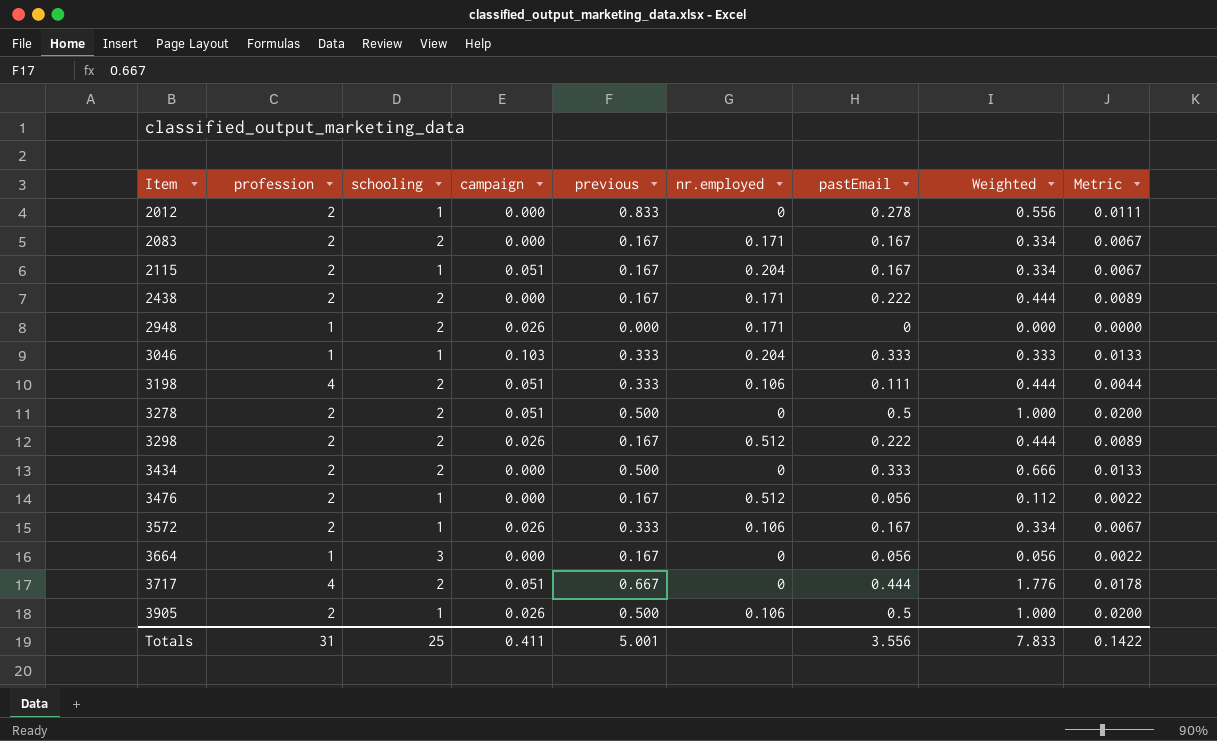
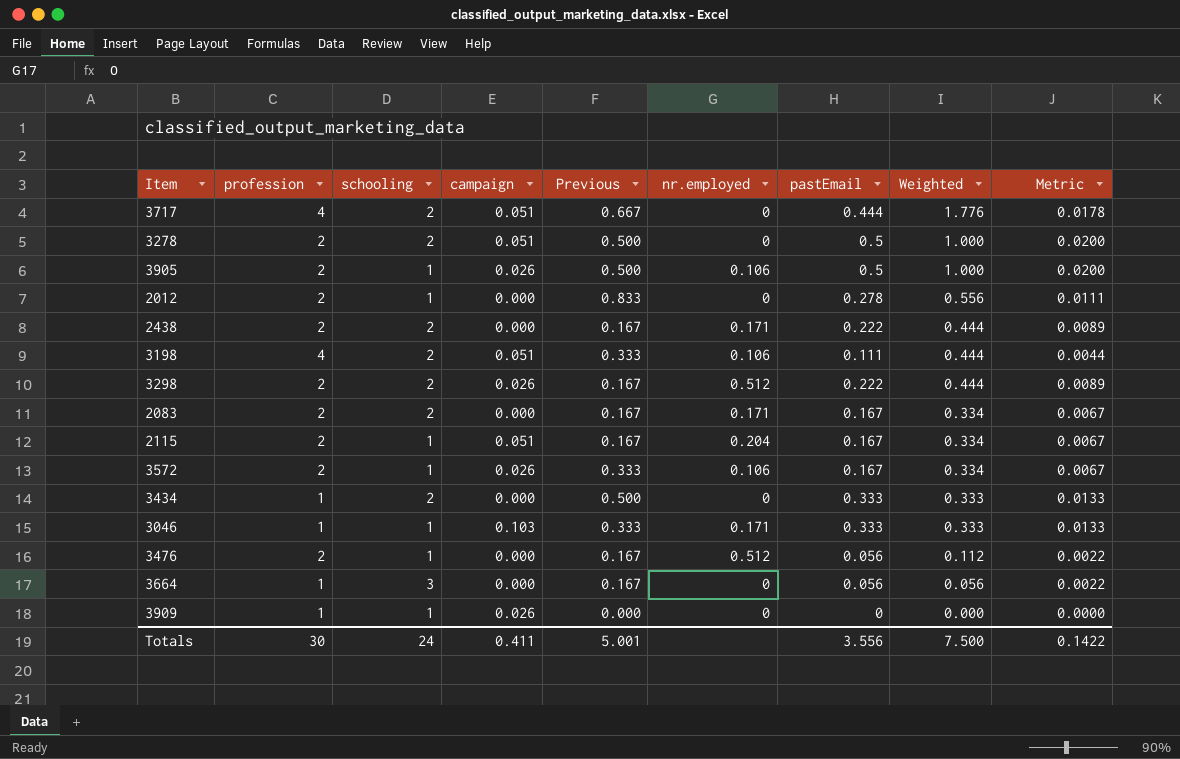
row order: Item ascending -> Weighted descending
column name: previous -> Previous
row 2948: 1 | 2 | 0.026 | 0.000 | 0.171 | 0 | 0.000 | 0.0000 -> none
3434 | profession: 2 -> 1
3434 | Weighted: 0.666 -> 0.333
3046 | nr.employed: 0.204 -> 0.171
row 3909: none -> 1 | 1 | 0.026 | 0.000 | 0 | 0 | 0.000 | 0.0000
Totals | profession: 31 -> 30
Totals | schooling: 25 -> 24
Totals | Weighted: 7.833 -> 7.500

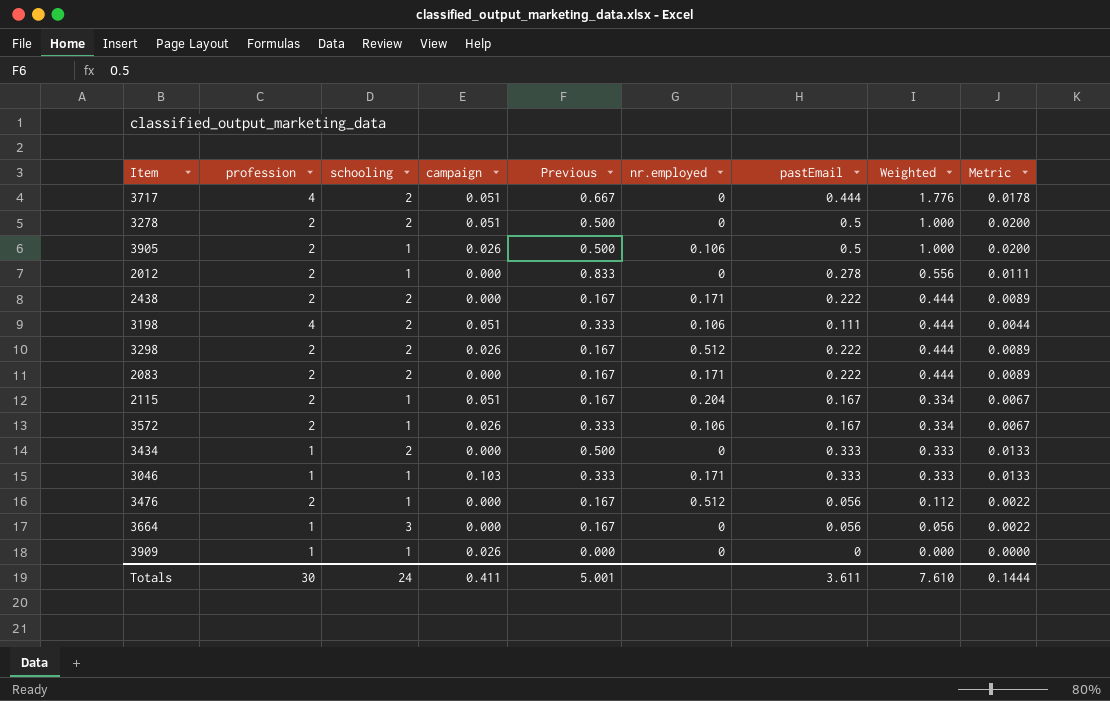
2083 | pastEmail: 0.167 -> 0.222
2083 | Weighted: 0.334 -> 0.444
2083 | Metric: 0.0067 -> 0.0089
Totals | pastEmail: 3.556 -> 3.611
Totals | Weighted: 7.500 -> 7.610
Totals | Metric: 0.1422 -> 0.1444

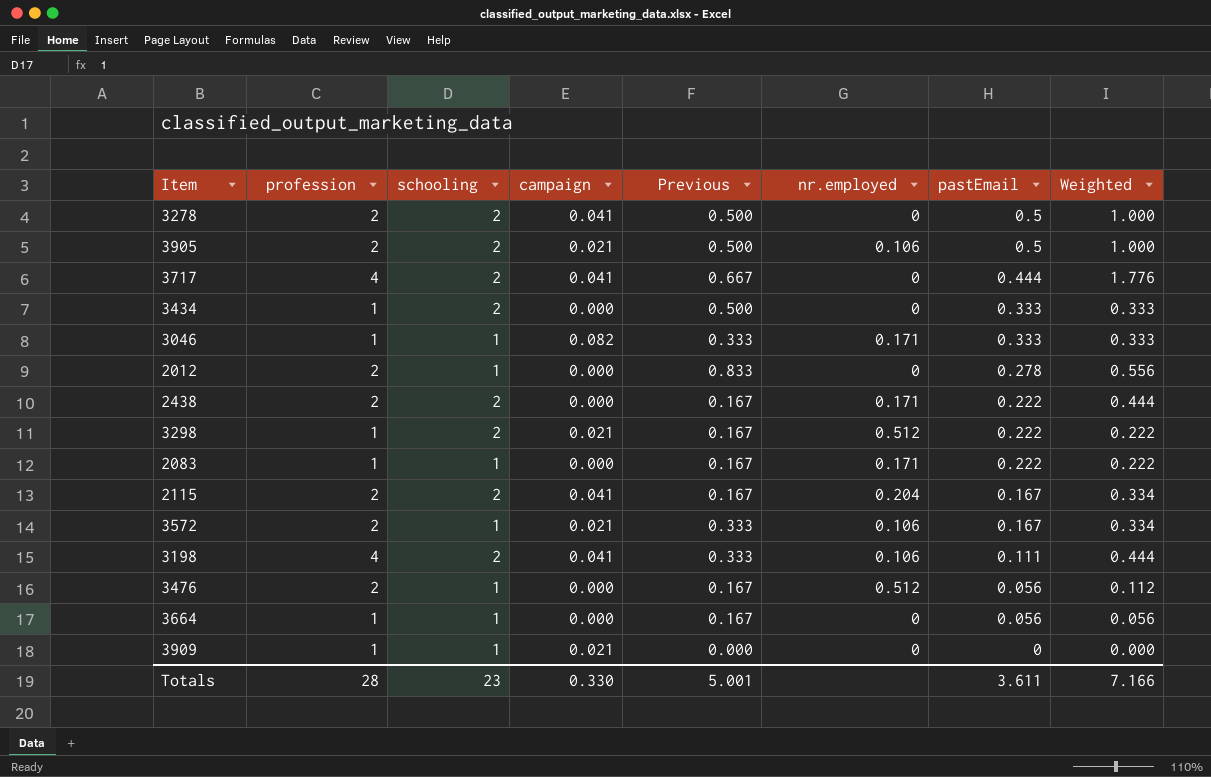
row order: Weighted descending -> pastEmail descending
column Metric | formula: [pastEmail] * 0.04 -> none
3278 | campaign: 0.051 -> 0.041
3905 | schooling: 1 -> 2
3905 | campaign: 0.026 -> 0.021
3717 | campaign: 0.051 -> 0.041
3046 | campaign: 0.103 -> 0.082
3298 | profession: 2 -> 1
3298 | campaign: 0.026 -> 0.021
3298 | Weighted: 0.444 -> 0.222
2083 | profession: 2 -> 1
2083 | schooling: 2 -> 1
2083 | Weighted: 0.444 -> 0.222
2115 | schooling: 1 -> 2
2115 | campaign: 0.051 -> 0.041
3572 | campaign: 0.026 -> 0.021
3198 | campaign: 0.051 -> 0.041
3664 | schooling: 3 -> 1
3909 | campaign: 0.026 -> 0.021
Totals | profession: 30 -> 28
Totals | schooling: 24 -> 23
Totals | campaign: 0.411 -> 0.330
Totals | Weighted: 7.610 -> 7.166

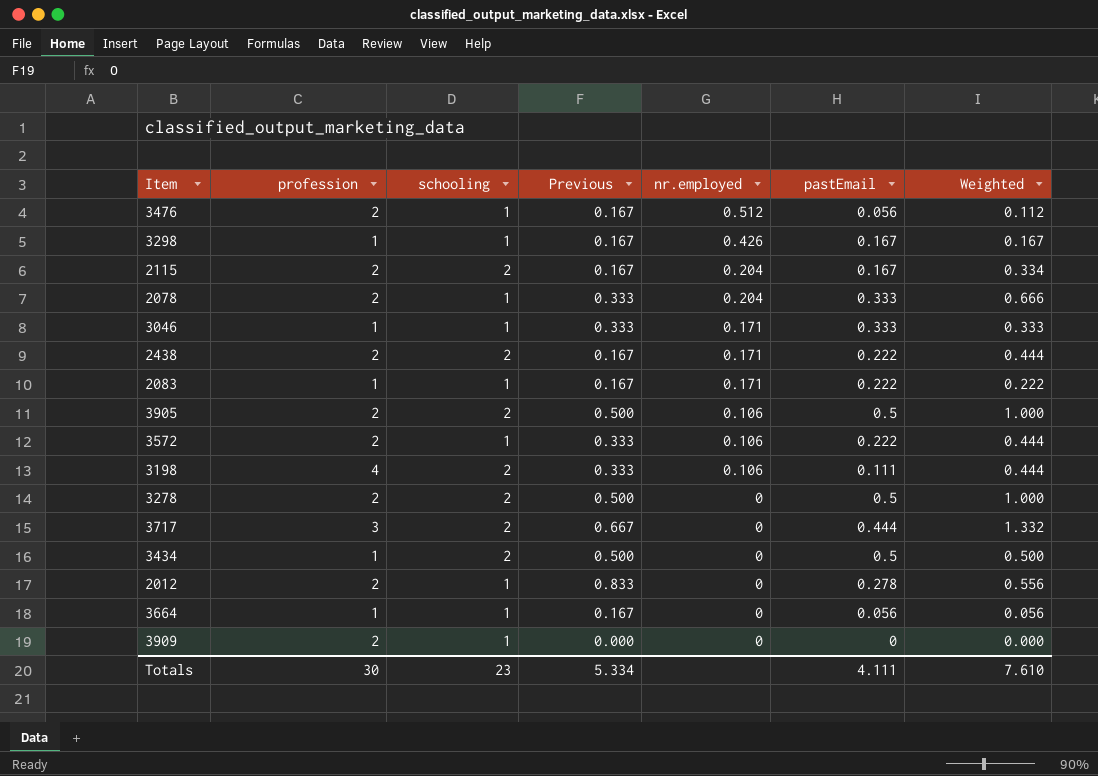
row order: pastEmail descending -> nr.employed descending
column campaign | position: 4 -> none
3298 | schooling: 2 -> 1
3298 | nr.employed: 0.512 -> 0.426
3298 | pastEmail: 0.222 -> 0.167
3298 | Weighted: 0.222 -> 0.167
row 2078: none -> 2 | 1 | 0.333 | 0.204 | 0.333 | 0.666
3572 | pastEmail: 0.167 -> 0.222
3572 | Weighted: 0.334 -> 0.444
3717 | profession: 4 -> 3
3717 | Weighted: 1.776 -> 1.332
3434 | pastEmail: 0.333 -> 0.5
3434 | Weighted: 0.333 -> 0.500
3909 | profession: 1 -> 2
Totals | profession: 28 -> 30
Totals | Previous: 5.001 -> 5.334
Totals | pastEmail: 3.611 -> 4.111
Totals | Weighted: 7.166 -> 7.610

